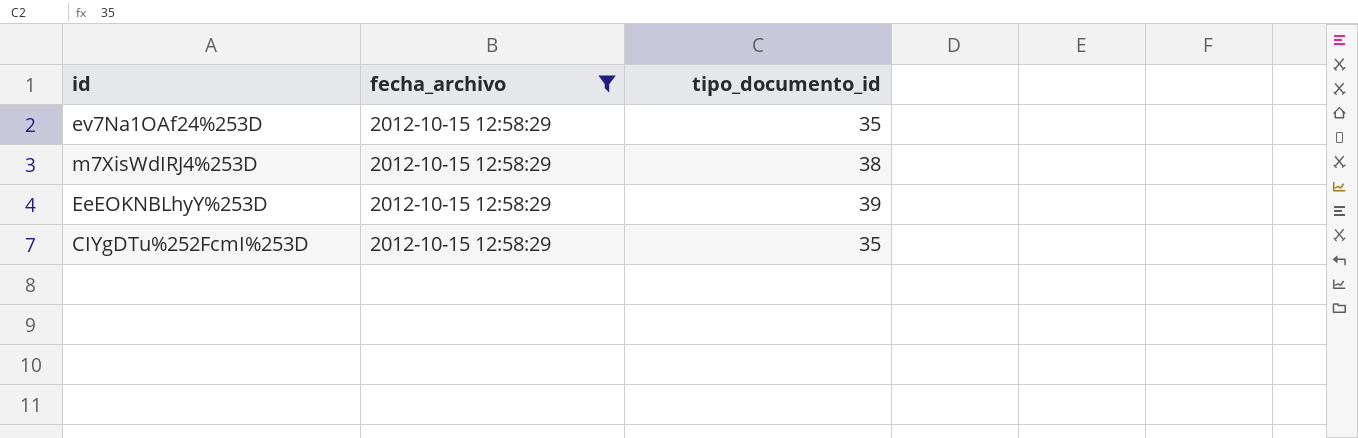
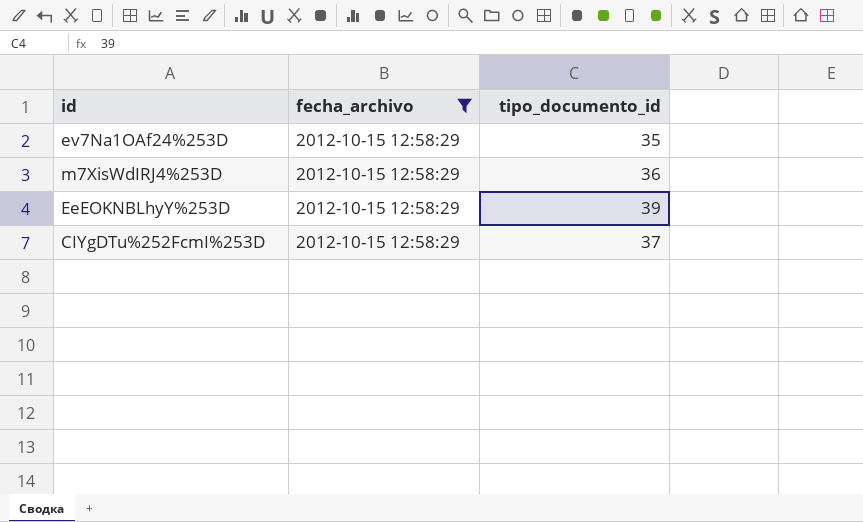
m7XisWdIRJ4%253D | tipo_documento_id: 38 -> 36
CIYgDTu%252FcmI%253D | tipo_documento_id: 35 -> 37

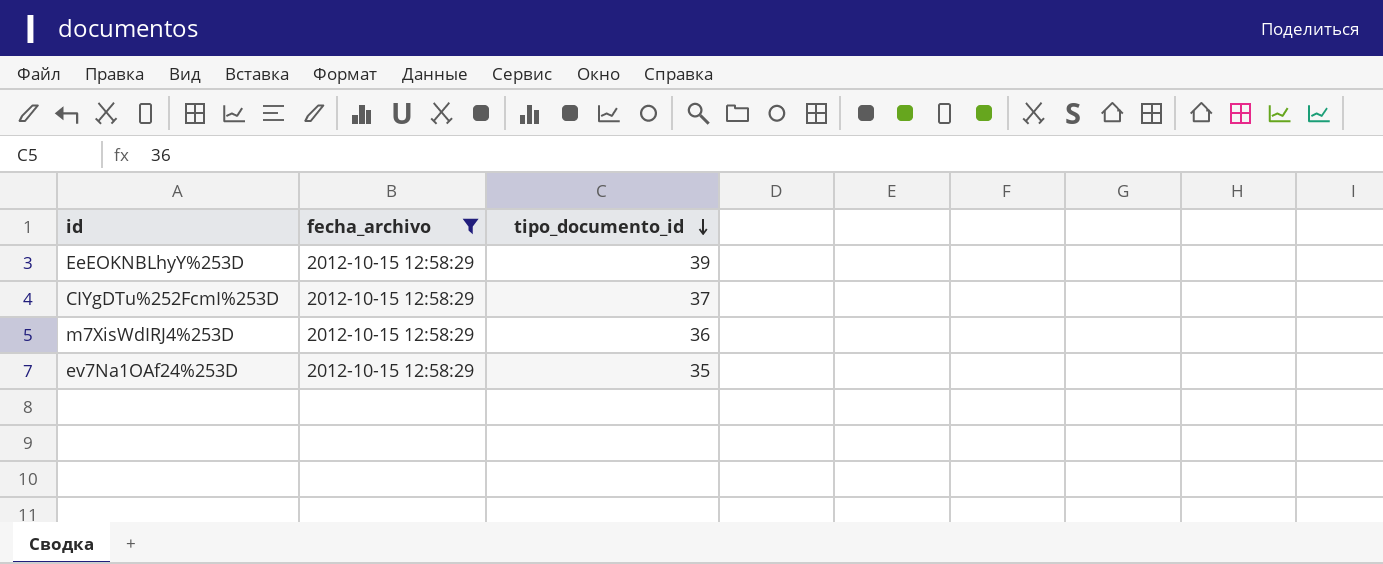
row order: none -> tipo_documento_id descending

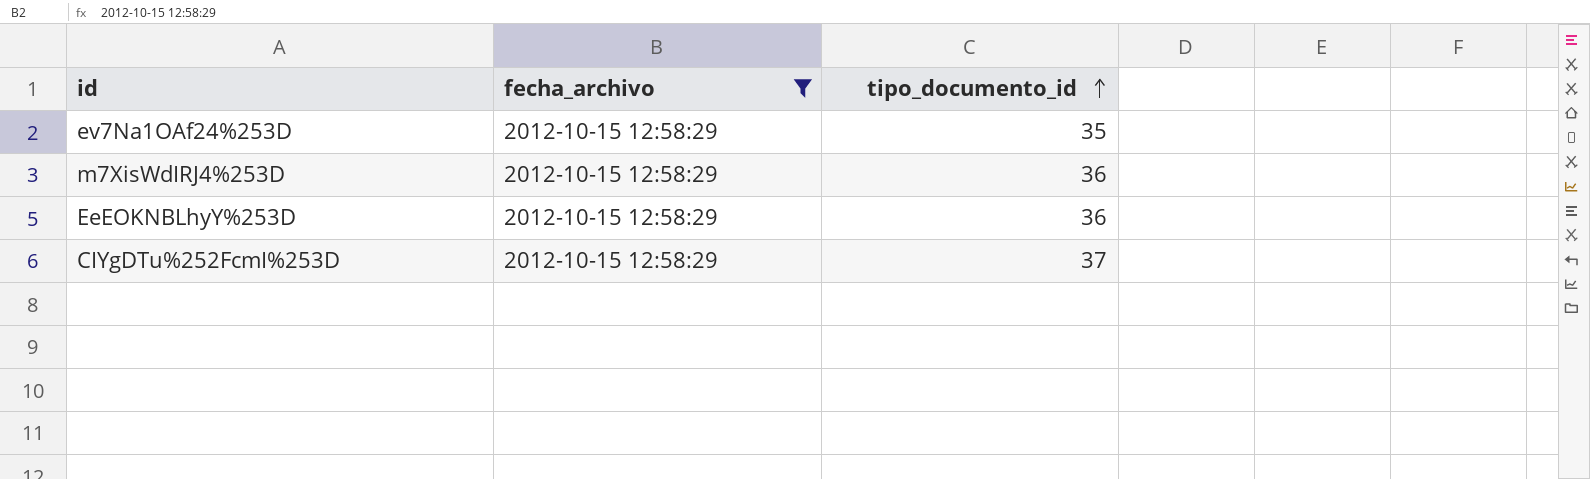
row order: tipo_documento_id descending -> tipo_documento_id ascending
EeEOKNBLhyY%253D | tipo_documento_id: 39 -> 36

